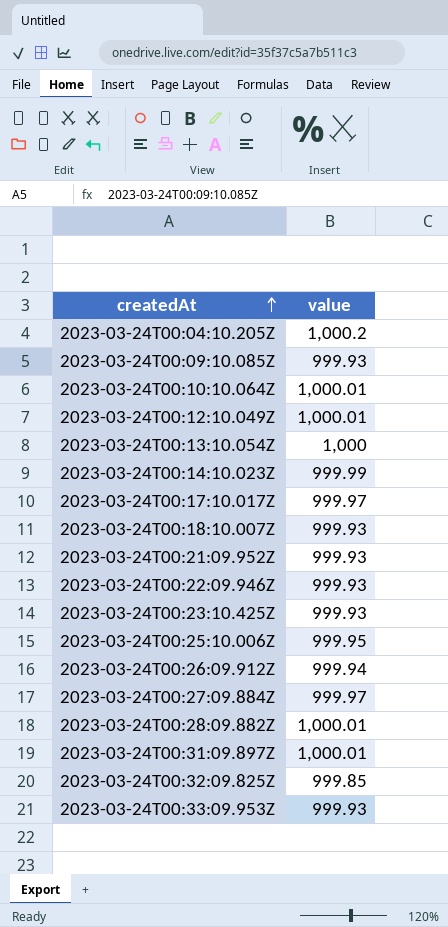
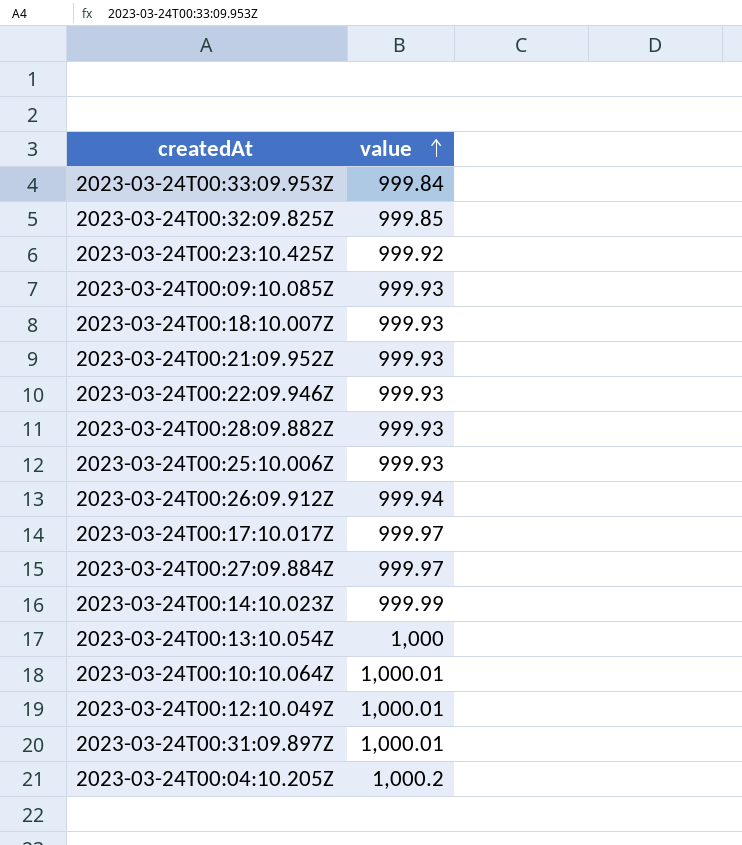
row order: createdAt ascending -> value ascending
2023-03-24T00:33:09.953Z | value: 999.93 -> 999.84
2023-03-24T00:23:10.425Z | value: 999.93 -> 999.92
2023-03-24T00:28:09.882Z | value: 1,000.01 -> 999.93
2023-03-24T00:25:10.006Z | value: 999.95 -> 999.93

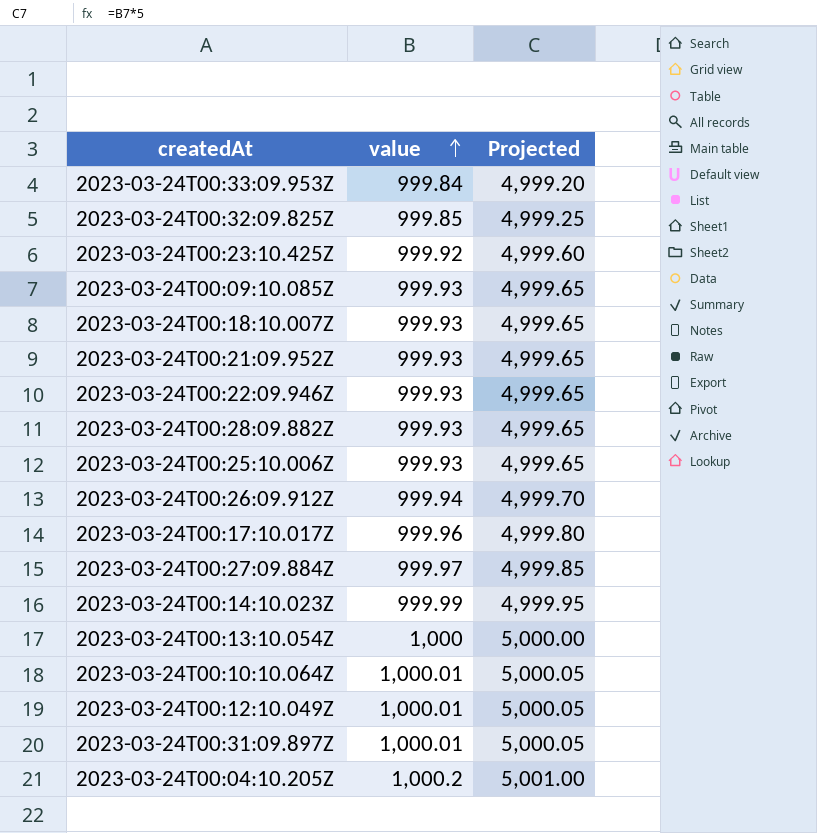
column Projected | formula: none -> [value] * 5
2023-03-24T00:17:10.017Z | value: 999.97 -> 999.96

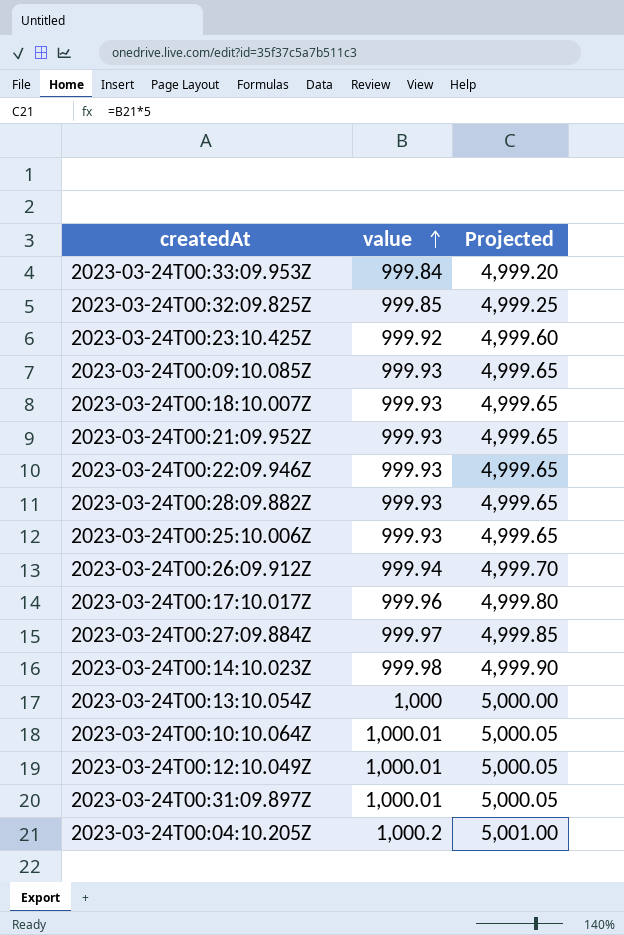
2023-03-24T00:14:10.023Z | value: 999.99 -> 999.98
2023-03-24T00:14:10.023Z | Projected: 4,999.95 -> 4,999.90

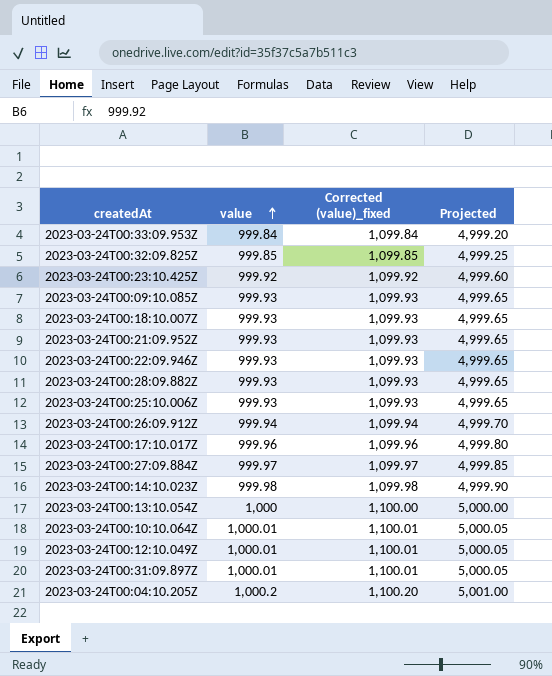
column Corrected (value)_fixed | formula: none -> [value] + 100

